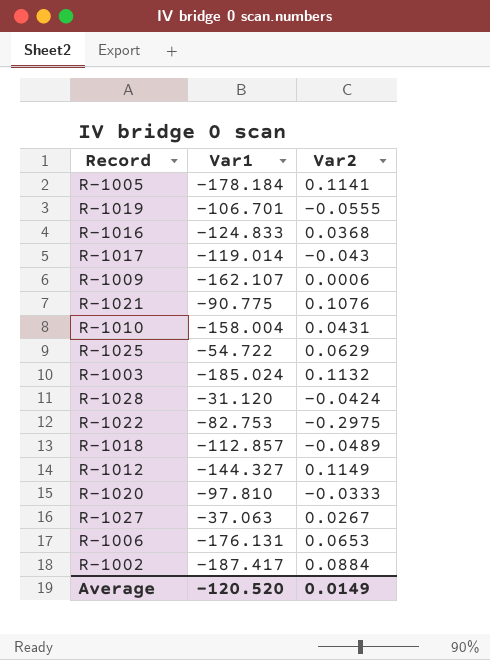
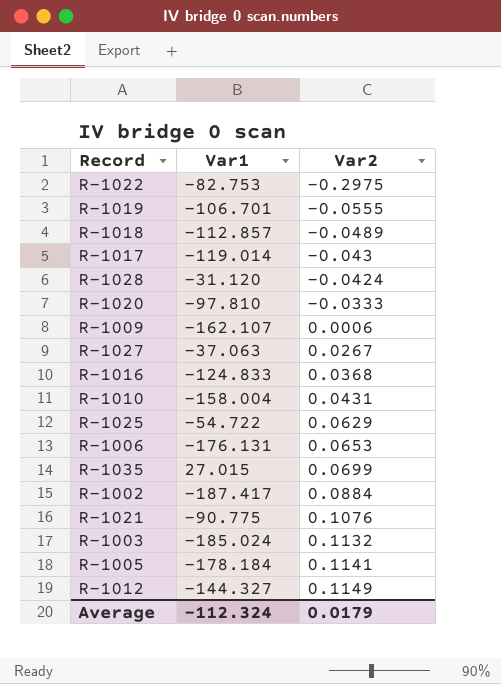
row order: none -> Var2 ascending
row R-1035: none -> 27.015 | 0.0699
Average | Var1: -120.520 -> -112.324
Average | Var2: 0.0149 -> 0.0179

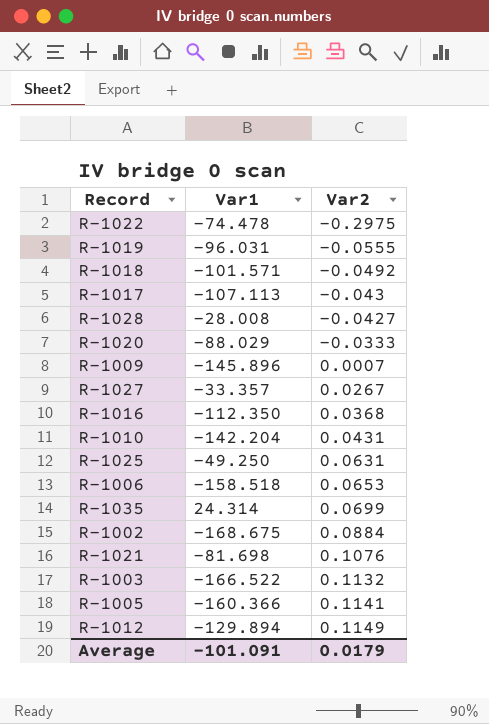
R-1022 | Var1: -82.753 -> -74.478
R-1019 | Var1: -106.701 -> -96.031
R-1018 | Var1: -112.857 -> -101.571
R-1018 | Var2: -0.0489 -> -0.0492
R-1017 | Var1: -119.014 -> -107.113
R-1028 | Var1: -31.120 -> -28.008
R-1028 | Var2: -0.0424 -> -0.0427
R-1020 | Var1: -97.810 -> -88.029
R-1009 | Var1: -162.107 -> -145.896
R-1009 | Var2: 0.0006 -> 0.0007
R-1027 | Var1: -37.063 -> -33.357
R-1016 | Var1: -124.833 -> -112.350
R-1010 | Var1: -158.004 -> -142.204
R-1025 | Var1: -54.722 -> -49.250
R-1025 | Var2: 0.0629 -> 0.0631
R-1006 | Var1: -176.131 -> -158.518
R-1035 | Var1: 27.015 -> 24.314
R-1002 | Var1: -187.417 -> -168.675
R-1021 | Var1: -90.775 -> -81.698
R-1003 | Var1: -185.024 -> -166.522
R-1005 | Var1: -178.184 -> -160.366
R-1012 | Var1: -144.327 -> -129.894
Average | Var1: -112.324 -> -101.091

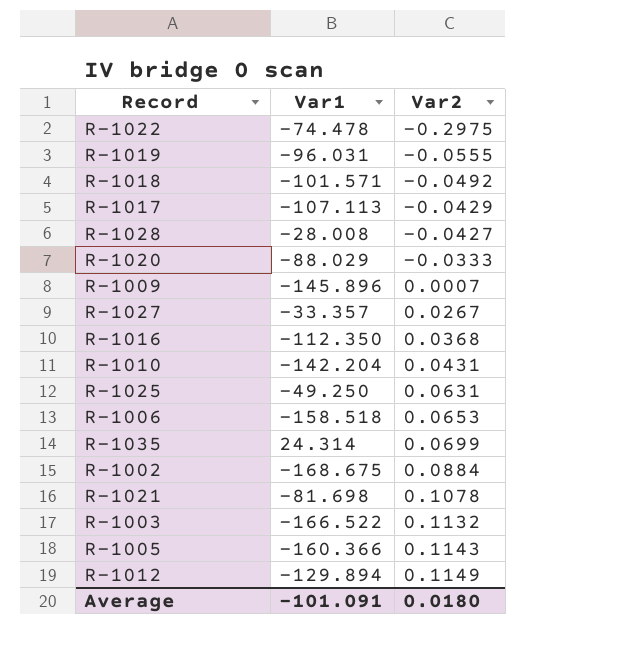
R-1017 | Var2: -0.043 -> -0.0429
R-1021 | Var2: 0.1076 -> 0.1078
R-1005 | Var2: 0.1141 -> 0.1143
Average | Var2: 0.0179 -> 0.0180

